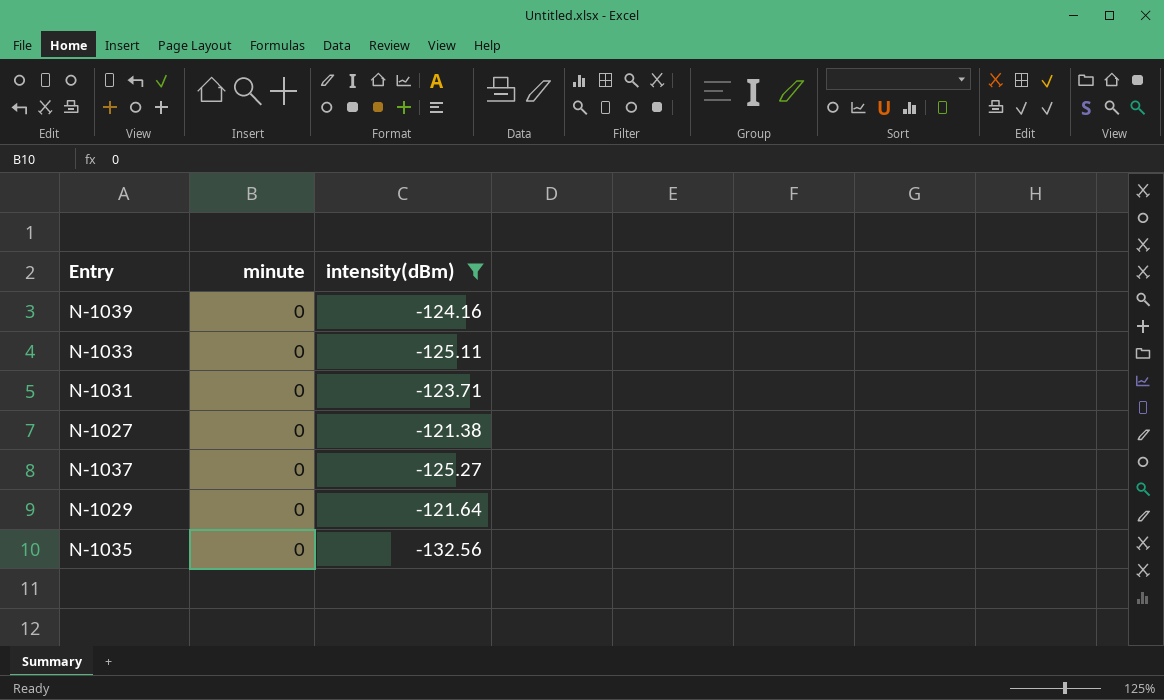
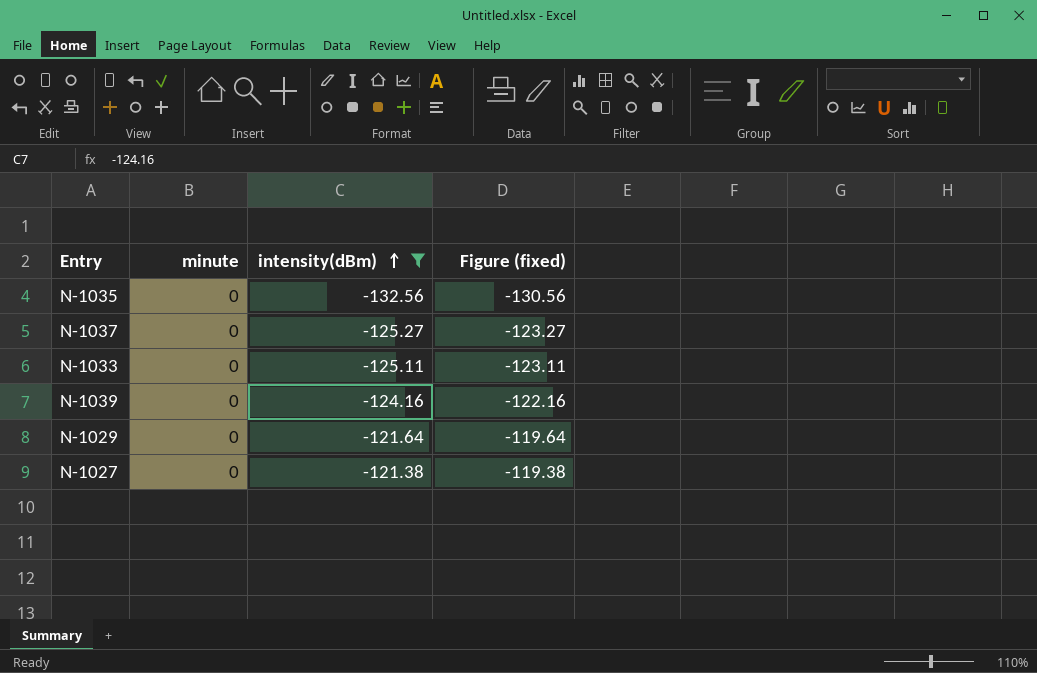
row order: none -> intensity(dBm) ascending
column Figure (fixed) | formula: none -> [intensity(dBm)] + 2
row N-1031: 0 | -123.71 -> none

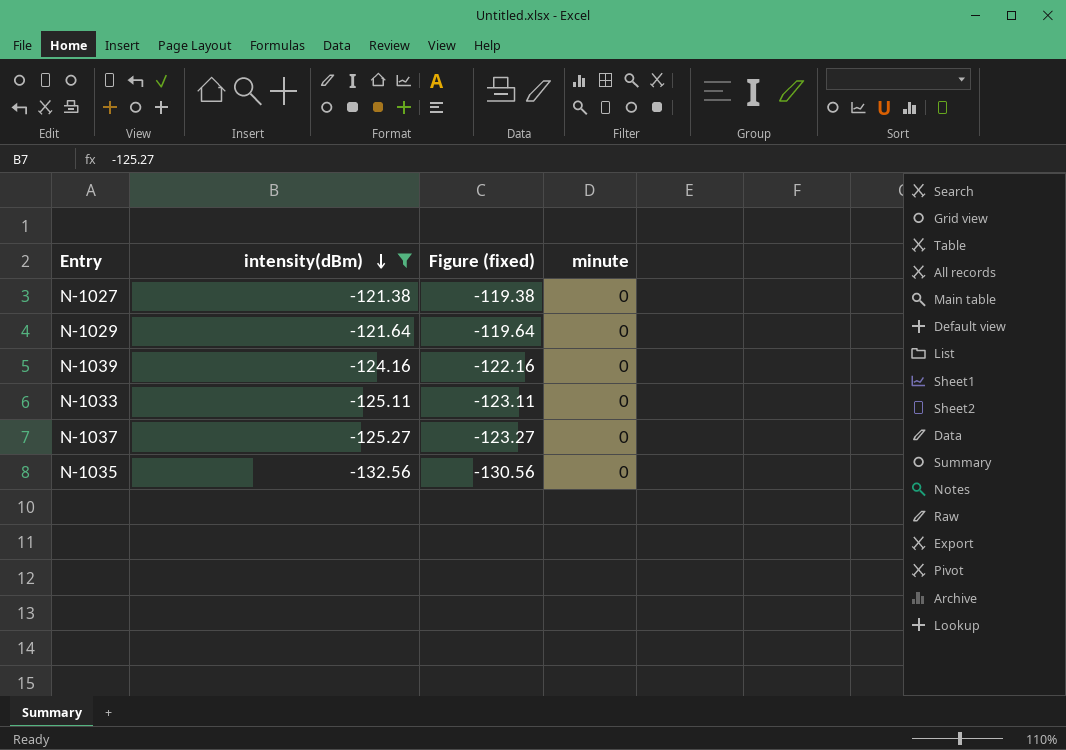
row order: intensity(dBm) ascending -> intensity(dBm) descending
column minute | position: 2 -> 4

